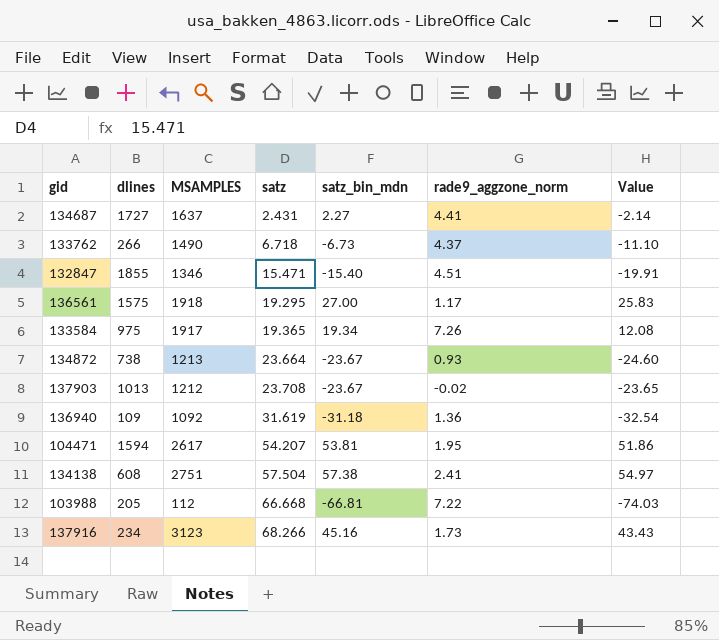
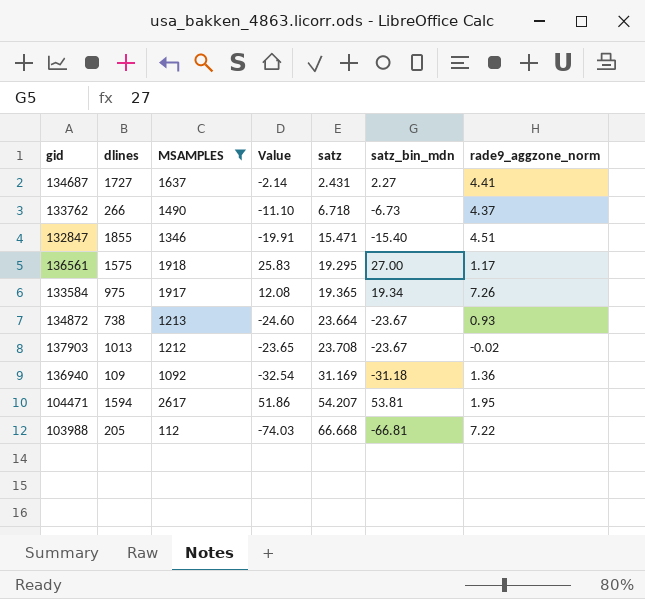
filter: none -> MSAMPLES <= 2617
column Value | position: 7 -> 4
136940 | satz: 31.619 -> 31.169

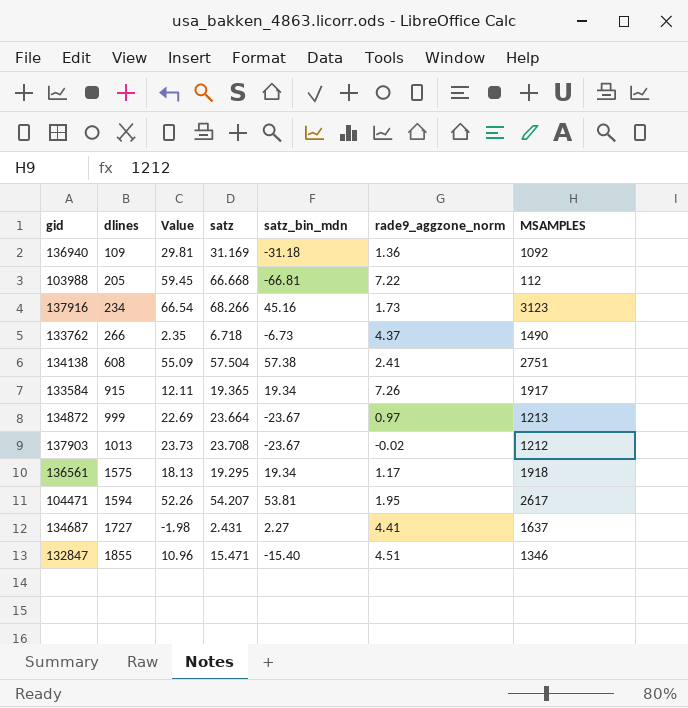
filter: MSAMPLES <= 2617 -> none
row order: satz ascending -> dlines ascending
column Value | formula: [satz_bin_mdn] - [rade9_aggzone_norm] -> [satz] - [rade9_aggzone_norm]
column MSAMPLES | position: 3 -> 7
133584 | dlines: 975 -> 915
134872 | dlines: 738 -> 999
134872 | rade9_aggzone_norm: 0.93 -> 0.97
136561 | satz_bin_mdn: 27.00 -> 19.34

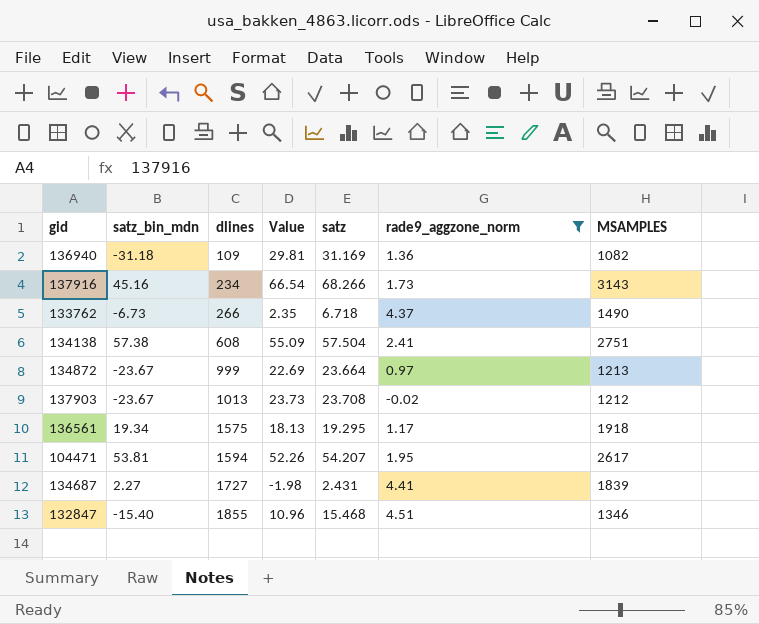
filter: none -> rade9_aggzone_norm <= 4.51
column satz_bin_mdn | position: 5 -> 2
136940 | MSAMPLES: 1092 -> 1082
137916 | MSAMPLES: 3123 -> 3143
134687 | MSAMPLES: 1637 -> 1839
132847 | satz: 15.471 -> 15.468

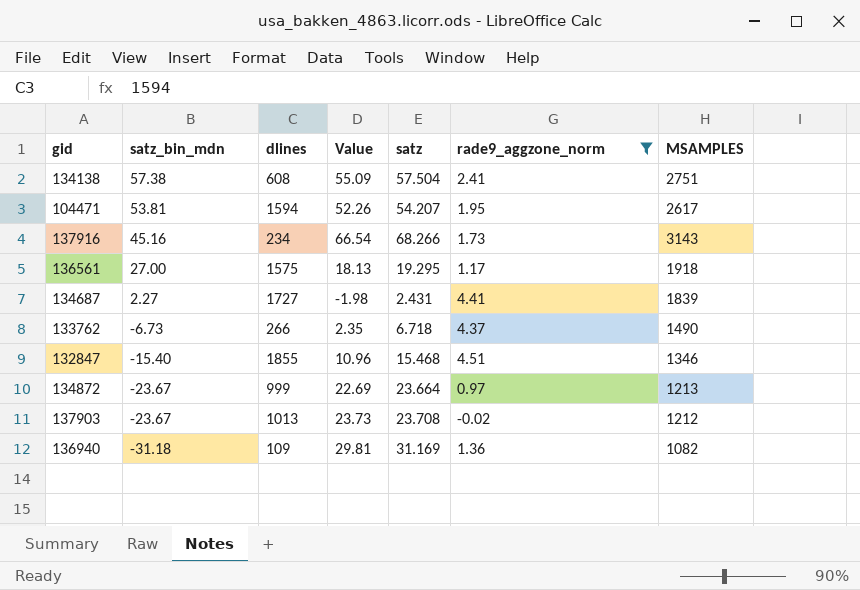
row order: dlines ascending -> satz_bin_mdn descending
136561 | satz_bin_mdn: 19.34 -> 27.00

